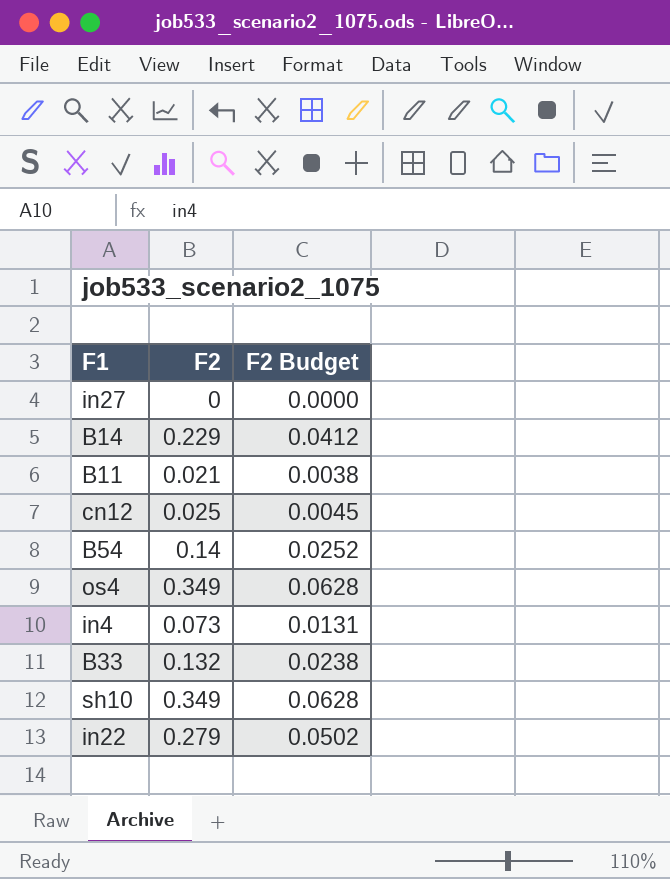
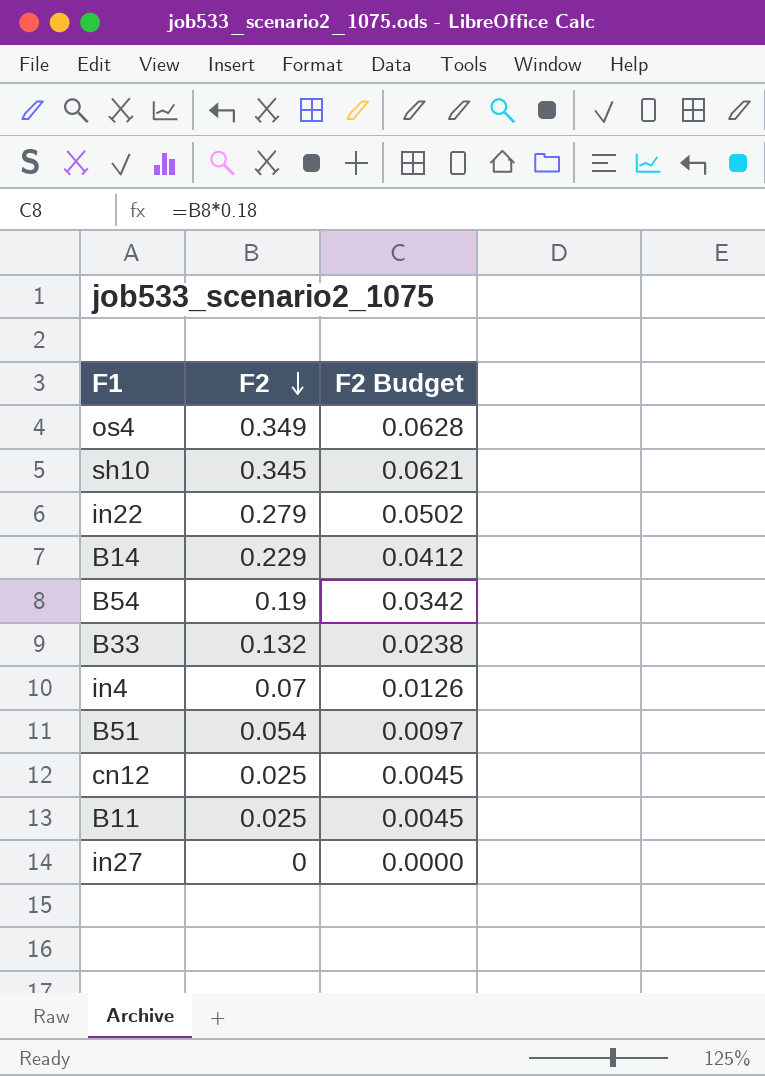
row order: none -> F2 descending
sh10 | F2: 0.349 -> 0.345
sh10 | F2 Budget: 0.0628 -> 0.0621
B54 | F2: 0.14 -> 0.19
B54 | F2 Budget: 0.0252 -> 0.0342
in4 | F2: 0.073 -> 0.07
in4 | F2 Budget: 0.0131 -> 0.0126
row B51: none -> 0.054 | 0.0097
B11 | F2: 0.021 -> 0.025
B11 | F2 Budget: 0.0038 -> 0.0045

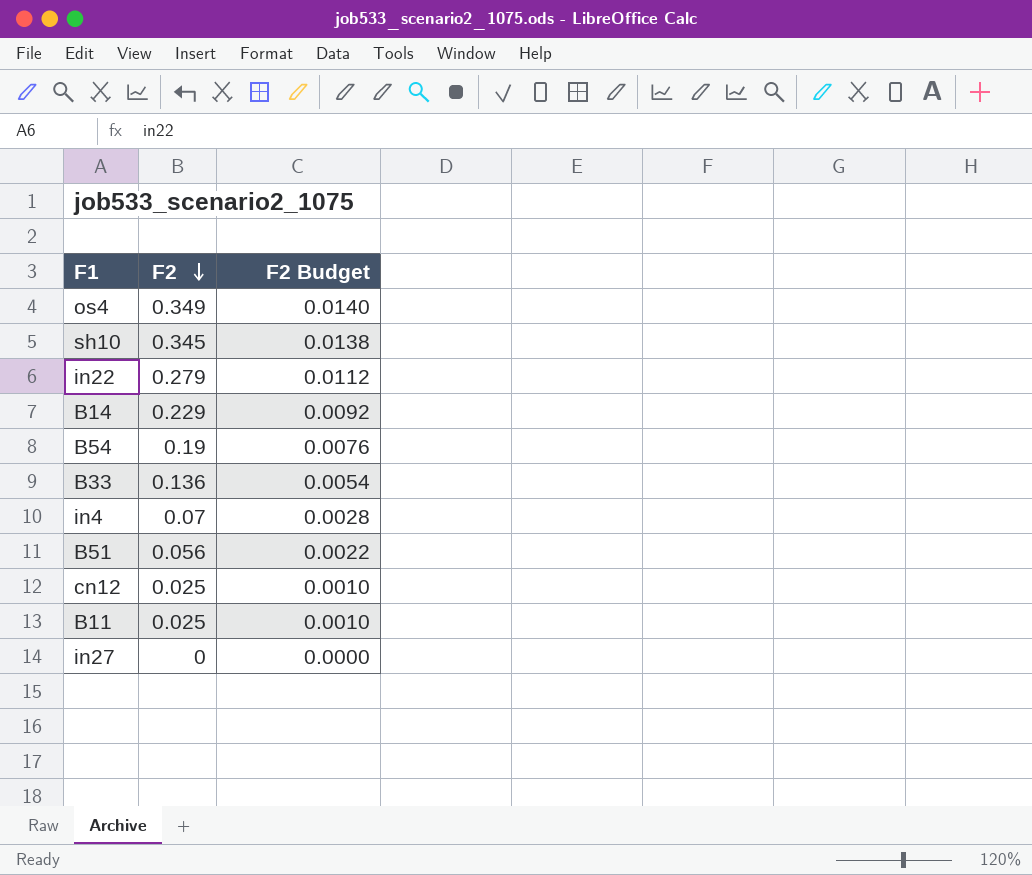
column F2 Budget | formula: [F2] * 0.18 -> [F2] * 0.04
B33 | F2: 0.132 -> 0.136
B51 | F2: 0.054 -> 0.056

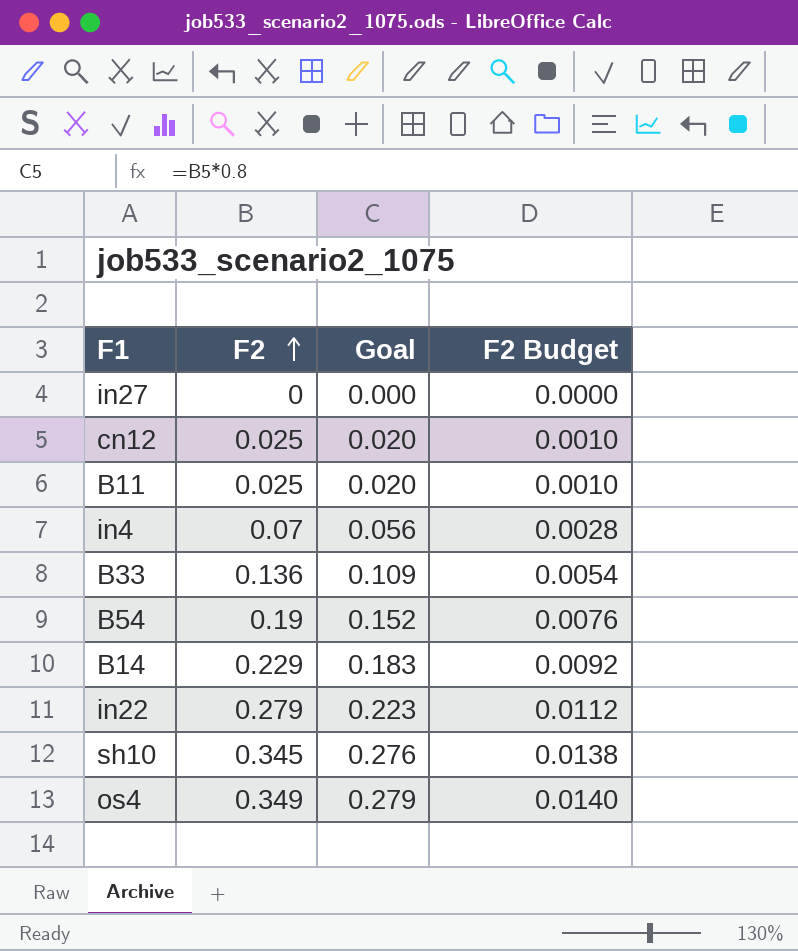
row order: F2 descending -> F2 ascending
column Goal | formula: none -> [F2] * 0.8
row B51: 0.056 | 0.0022 -> none

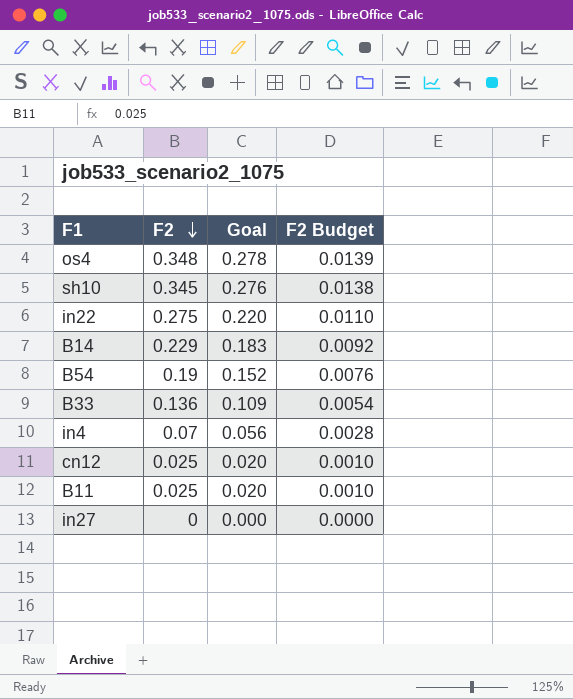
row order: F2 ascending -> F2 descending
os4 | F2: 0.349 -> 0.348
os4 | Goal: 0.279 -> 0.278
os4 | F2 Budget: 0.0140 -> 0.0139
in22 | F2: 0.279 -> 0.275
in22 | Goal: 0.223 -> 0.220
in22 | F2 Budget: 0.0112 -> 0.0110

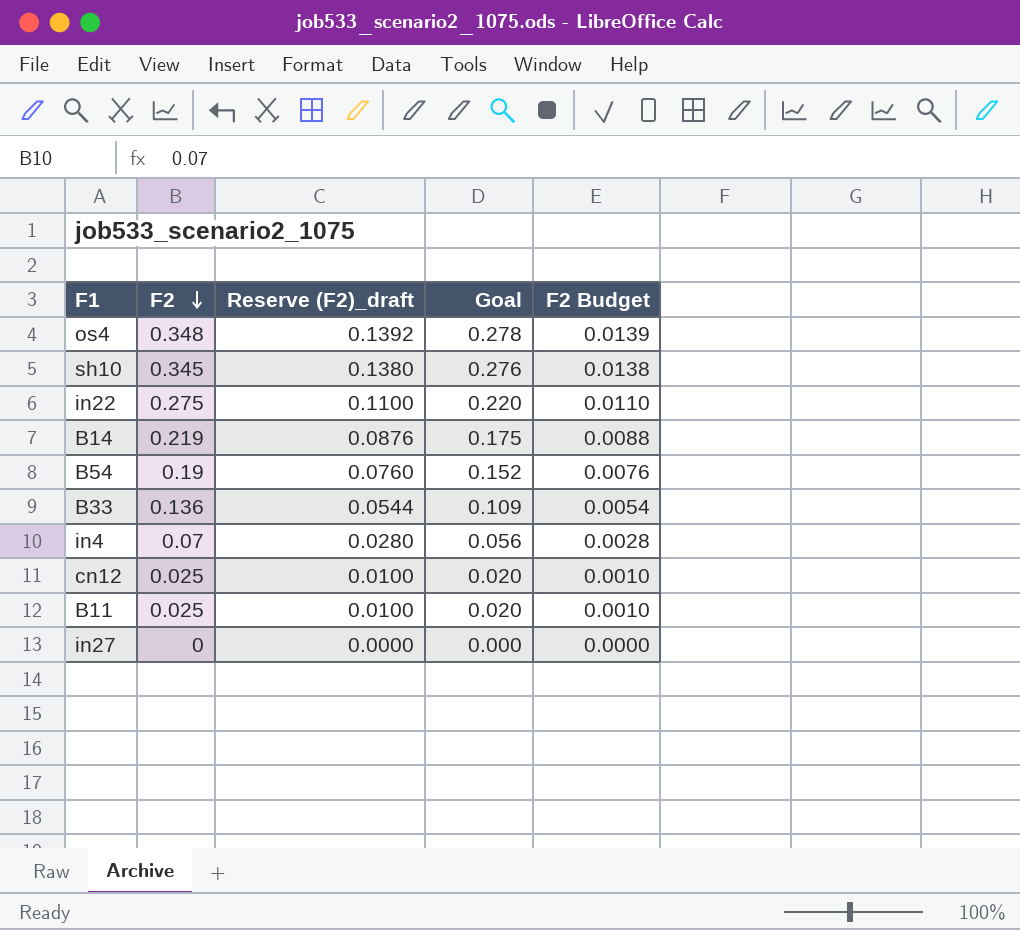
column Reserve (F2)_draft | formula: none -> [F2] * 0.4
B14 | F2: 0.229 -> 0.219
B14 | Goal: 0.183 -> 0.175
B14 | F2 Budget: 0.0092 -> 0.0088

